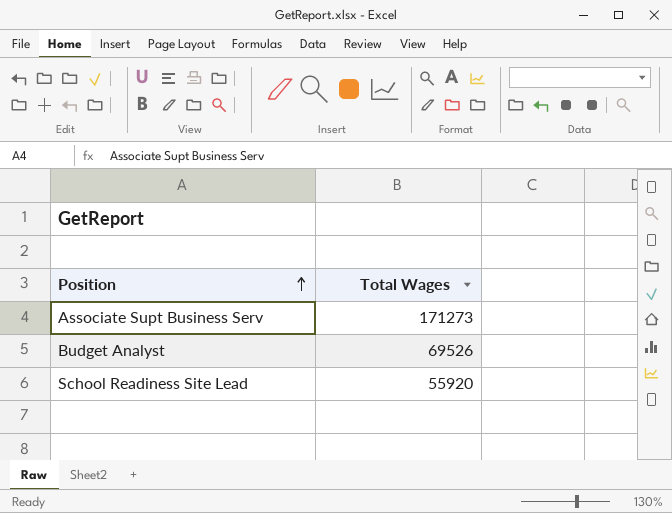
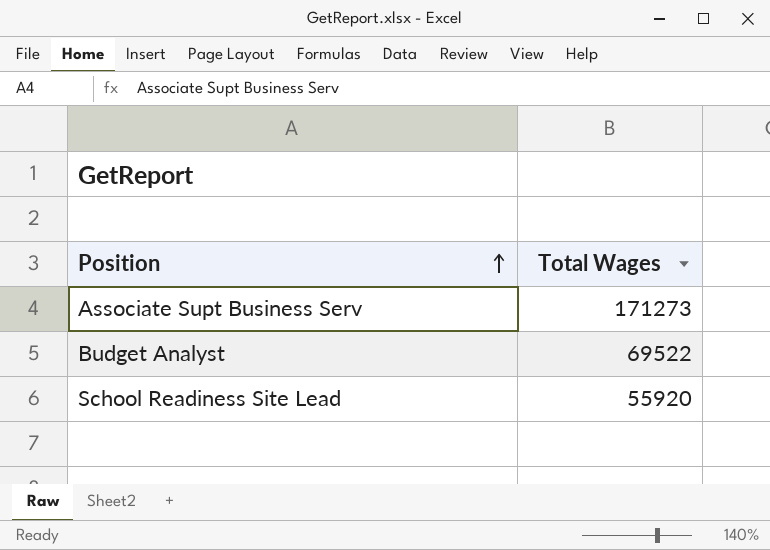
Budget Analyst | Total Wages: 69526 -> 69522

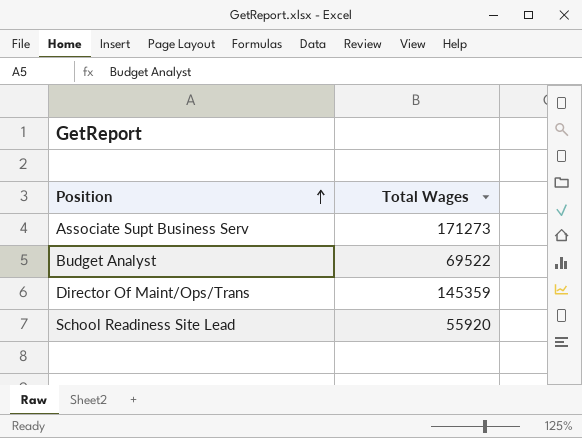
row Director Of Maint/Ops/Trans: none -> 145359

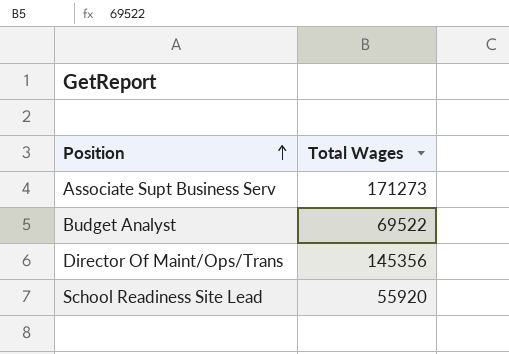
Director Of Maint/Ops/Trans | Total Wages: 145359 -> 145356

